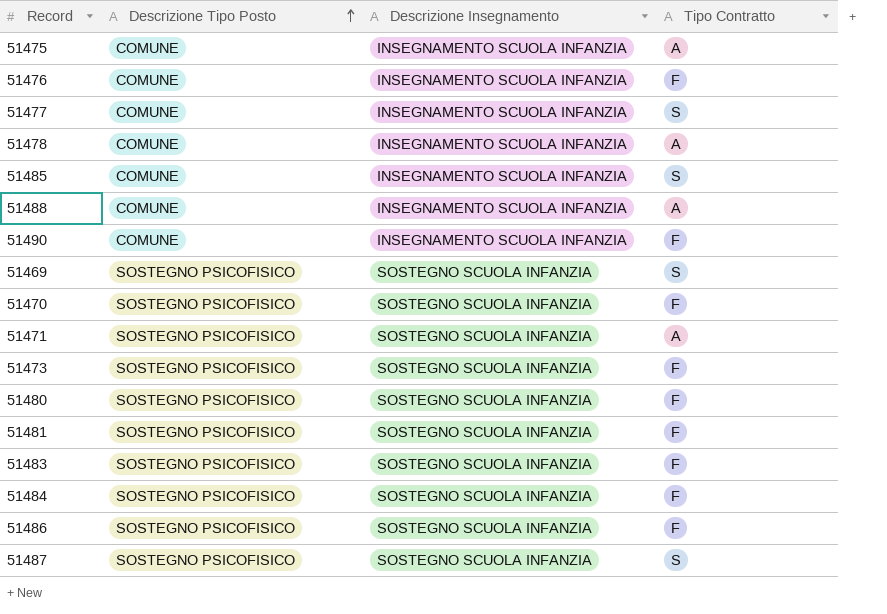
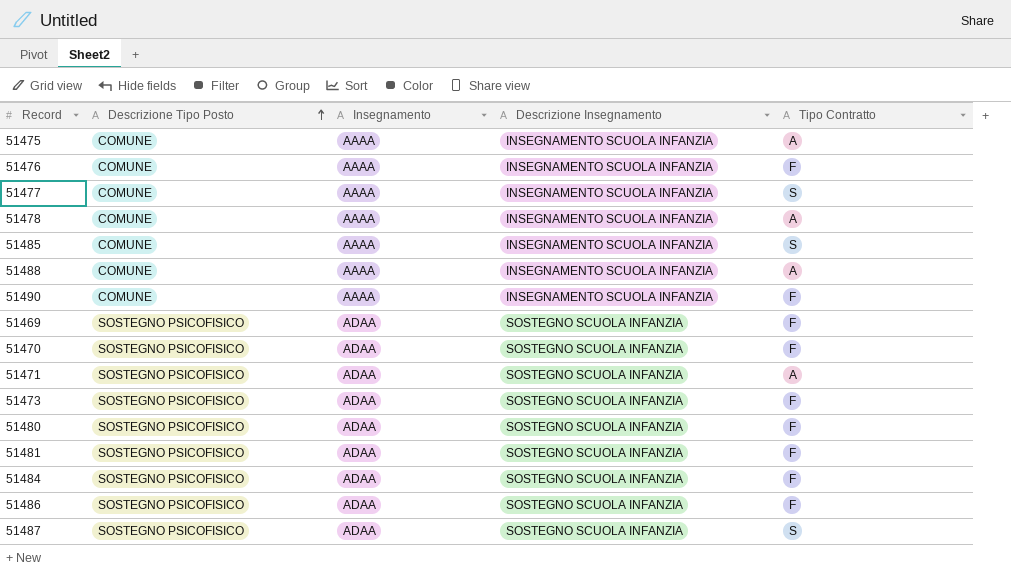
column Insegnamento | position: none -> 3
row 51483: SOSTEGNO PSICOFISICO | SOSTEGNO SCUOLA INFANZIA | F -> none
51469 | Tipo Contratto: S -> F

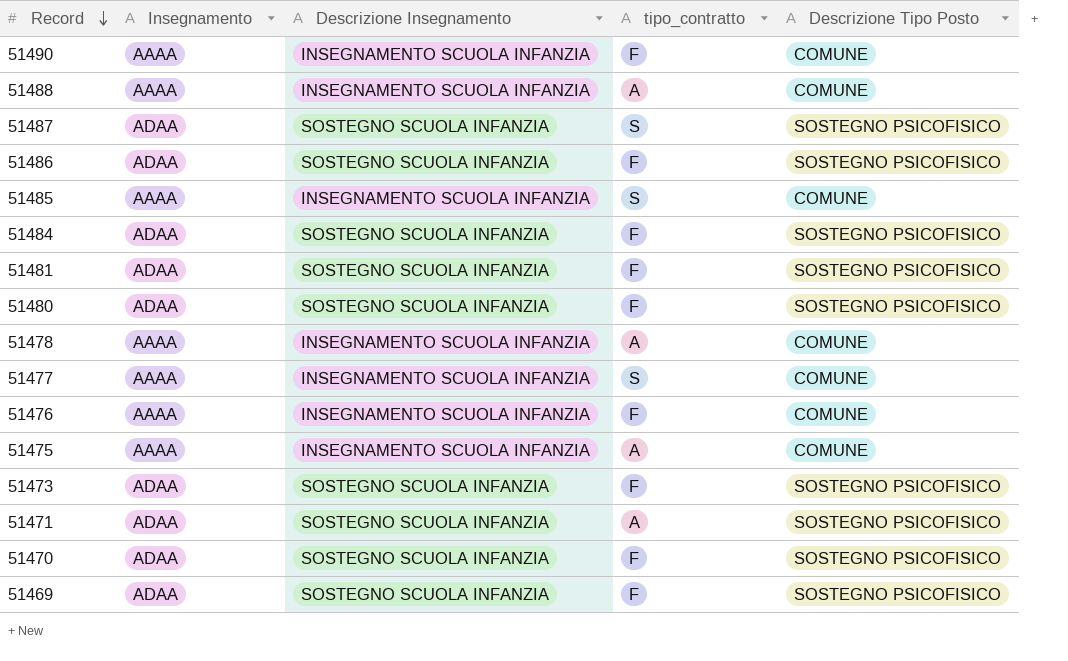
row order: Descrizione Tipo Posto ascending -> Record descending
column name: Tipo Contratto -> tipo_contratto
column Descrizione Tipo Posto | position: 2 -> 5

